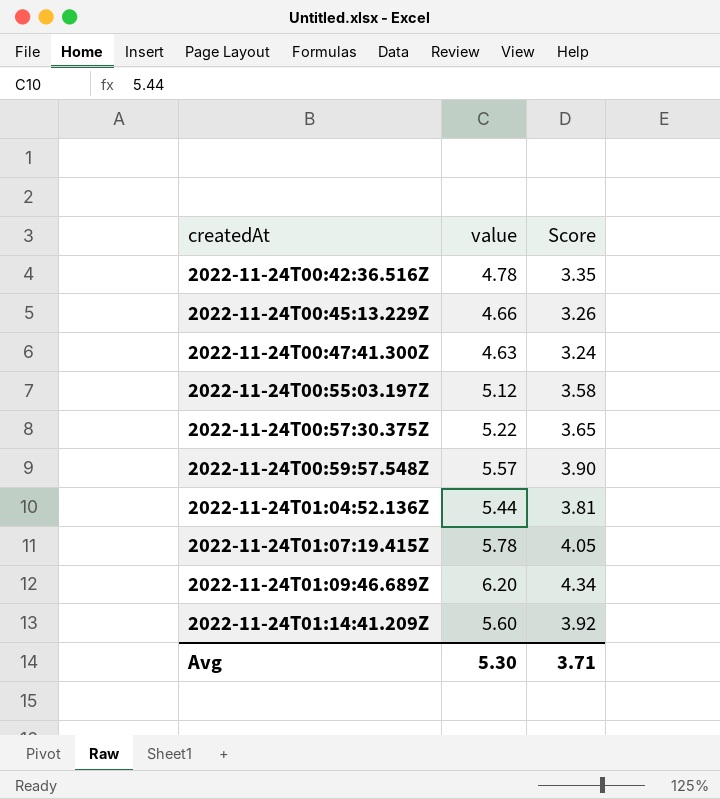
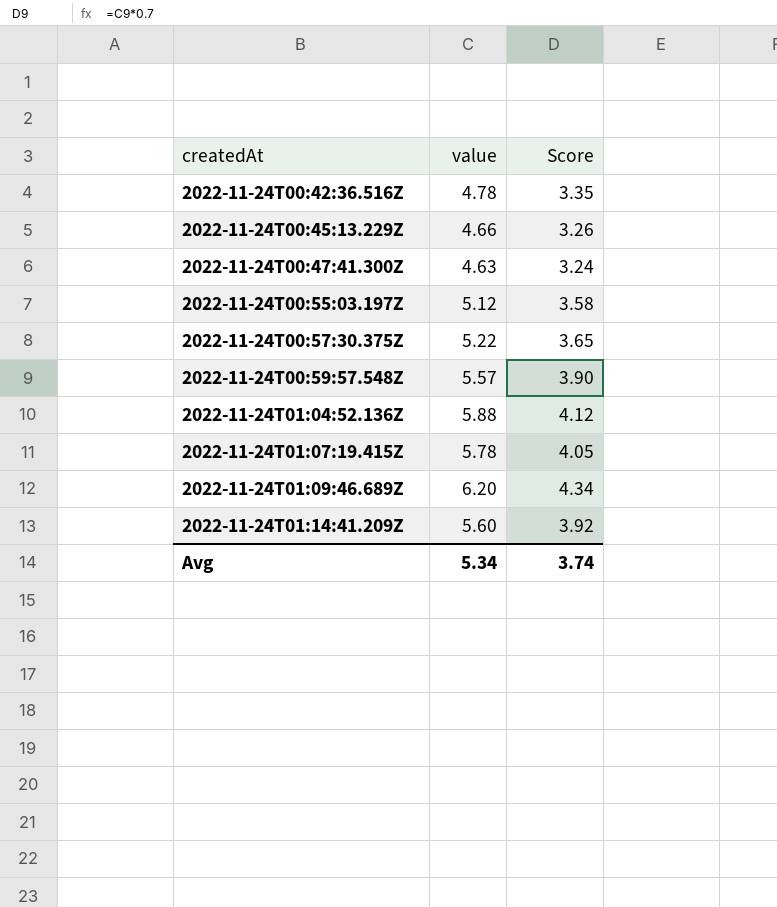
2022-11-24T01:04:52.136Z | value: 5.44 -> 5.88
2022-11-24T01:04:52.136Z | Score: 3.81 -> 4.12
Avg | value: 5.30 -> 5.34
Avg | Score: 3.71 -> 3.74

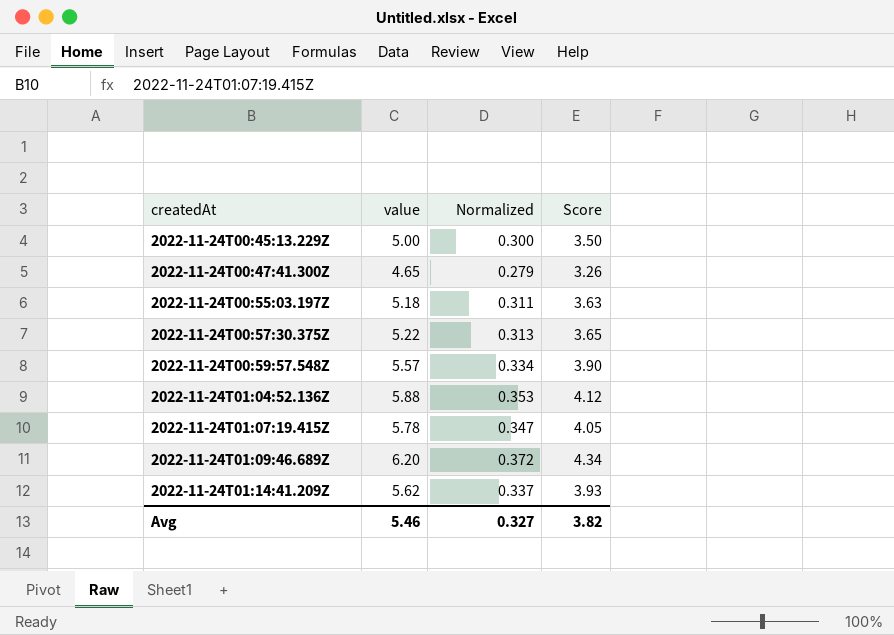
column Normalized | formula: none -> [value] * 0.06
row 2022-11-24T00:42:36.516Z: 4.78 | 3.35 -> none
2022-11-24T00:45:13.229Z | value: 4.66 -> 5.00
2022-11-24T00:45:13.229Z | Score: 3.26 -> 3.50
2022-11-24T00:47:41.300Z | value: 4.63 -> 4.65
2022-11-24T00:47:41.300Z | Score: 3.24 -> 3.26
2022-11-24T00:55:03.197Z | value: 5.12 -> 5.18
2022-11-24T00:55:03.197Z | Score: 3.58 -> 3.63
2022-11-24T01:14:41.209Z | value: 5.60 -> 5.62
2022-11-24T01:14:41.209Z | Score: 3.92 -> 3.93
Avg | value: 5.34 -> 5.46
Avg | Score: 3.74 -> 3.82

